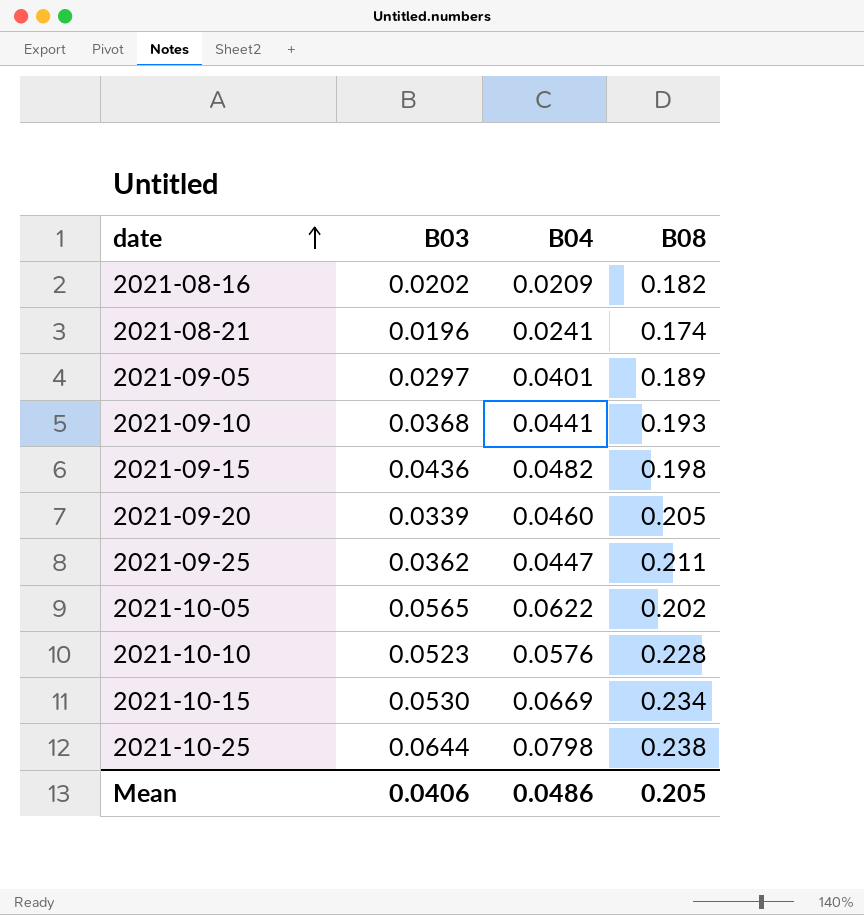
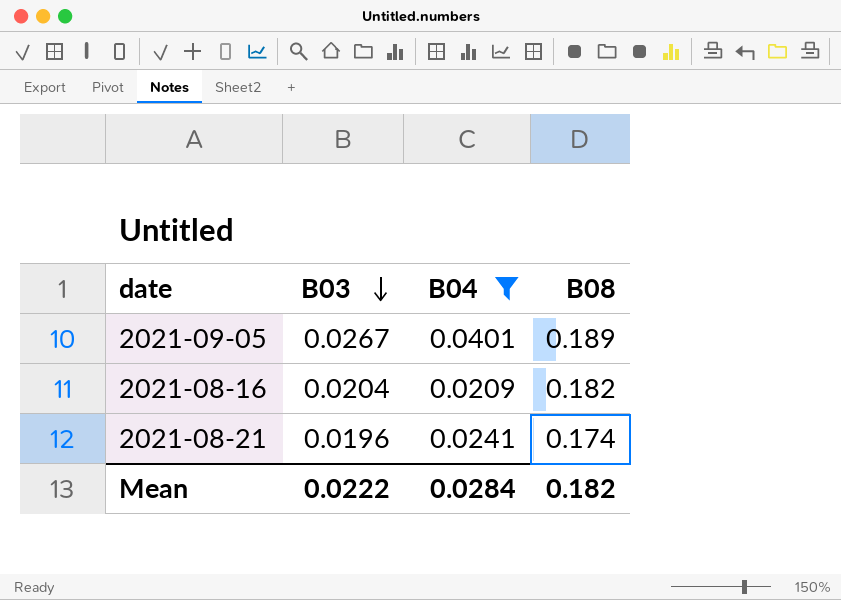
filter: none -> B04 <= 0.0401
row order: date ascending -> B03 descending
2021-09-05 | B03: 0.0297 -> 0.0267
2021-08-16 | B03: 0.0202 -> 0.0204
Mean | B03: 0.0406 -> 0.0222
Mean | B04: 0.0486 -> 0.0284
Mean | B08: 0.205 -> 0.182

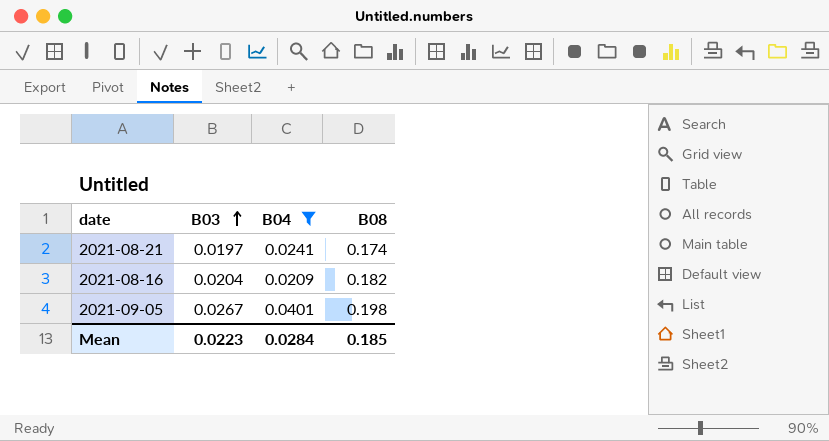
row order: B03 descending -> B03 ascending
2021-08-21 | B03: 0.0196 -> 0.0197
2021-09-05 | B08: 0.189 -> 0.198
Mean | B03: 0.0222 -> 0.0223
Mean | B08: 0.182 -> 0.185

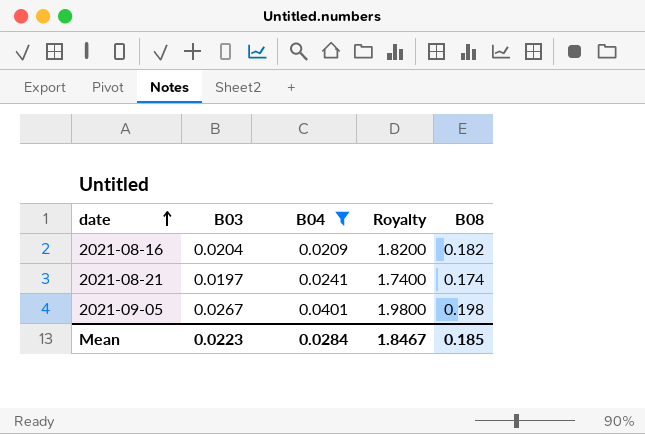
row order: B03 ascending -> date ascending
column Royalty | formula: none -> [B08] * 10

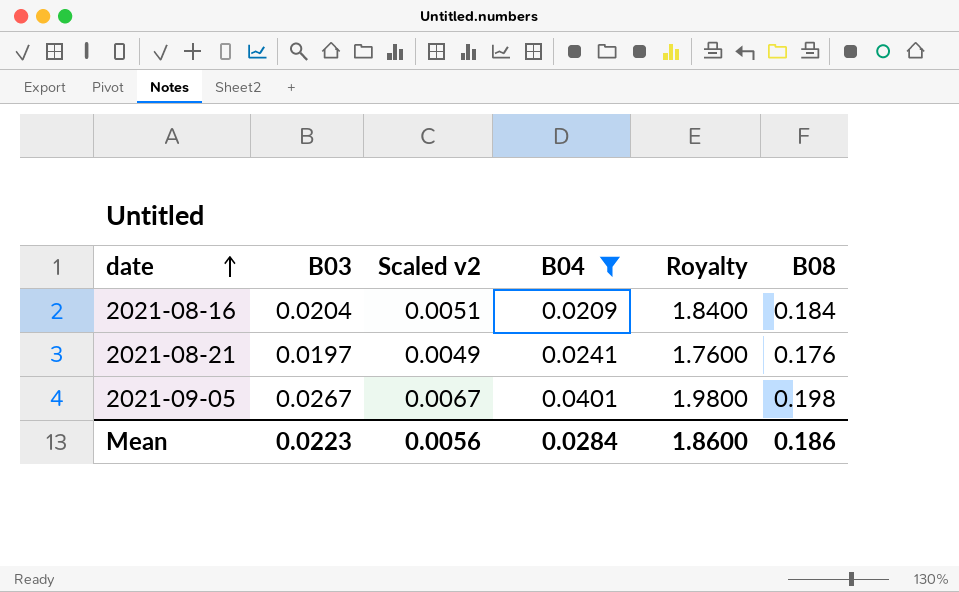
column Scaled v2 | formula: none -> [B03] * 0.25
2021-08-16 | Royalty: 1.8200 -> 1.8400
2021-08-16 | B08: 0.182 -> 0.184
2021-08-21 | Royalty: 1.7400 -> 1.7600
2021-08-21 | B08: 0.174 -> 0.176
Mean | Royalty: 1.8467 -> 1.8600
Mean | B08: 0.185 -> 0.186

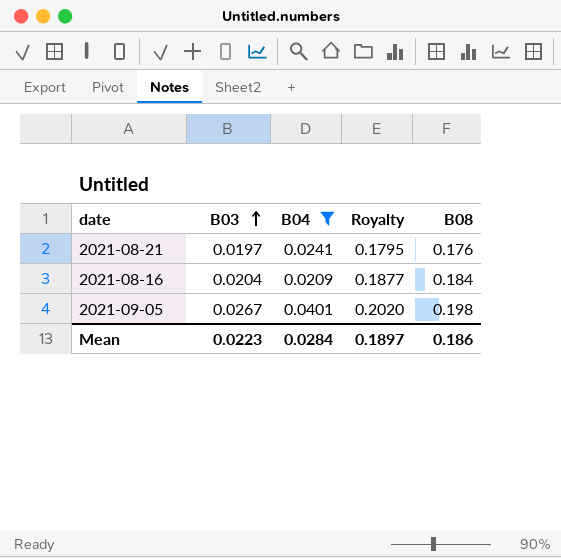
row order: date ascending -> B03 ascending
column Scaled v2 | formula: [B03] * 0.25 -> none
column Royalty | formula: [B08] * 10 -> [B08] * 1.02
Mean | Royalty: 1.8600 -> 0.1897

